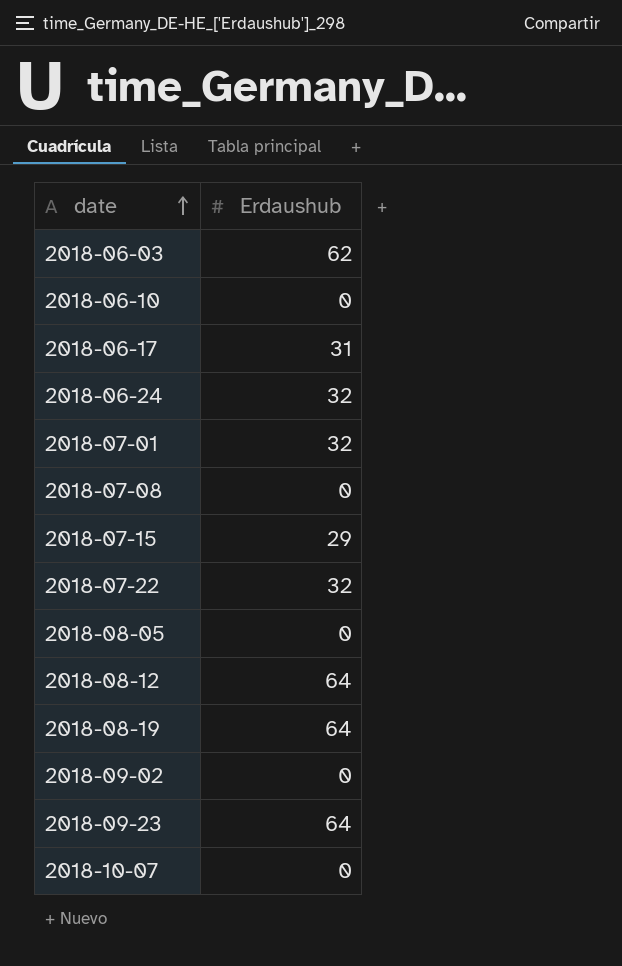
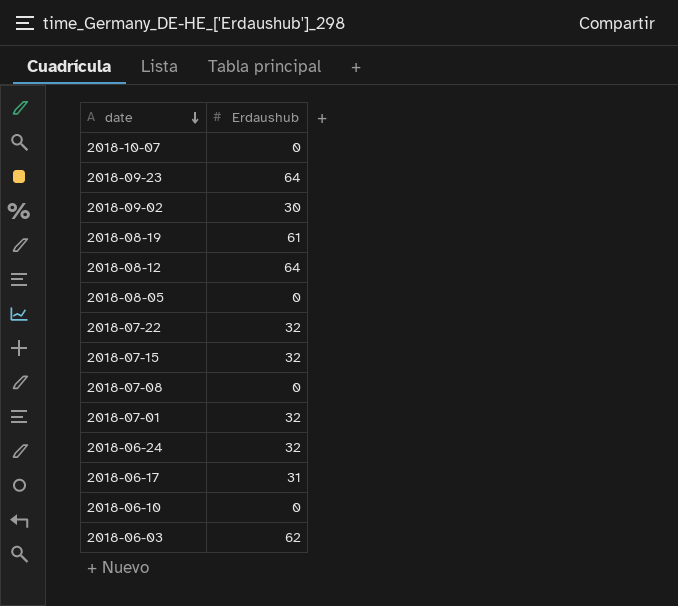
row order: date ascending -> date descending
2018-09-02 | Erdaushub: 0 -> 30
2018-08-19 | Erdaushub: 64 -> 61
2018-07-15 | Erdaushub: 29 -> 32

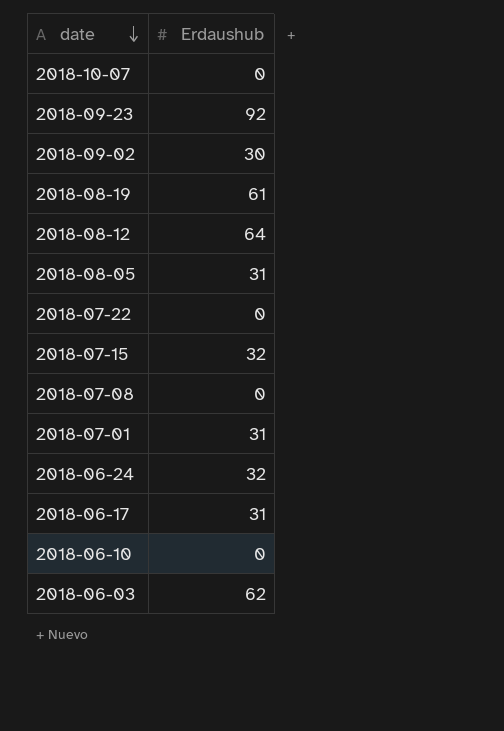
2018-09-23 | Erdaushub: 64 -> 92
2018-08-05 | Erdaushub: 0 -> 31
2018-07-22 | Erdaushub: 32 -> 0
2018-07-01 | Erdaushub: 32 -> 31

